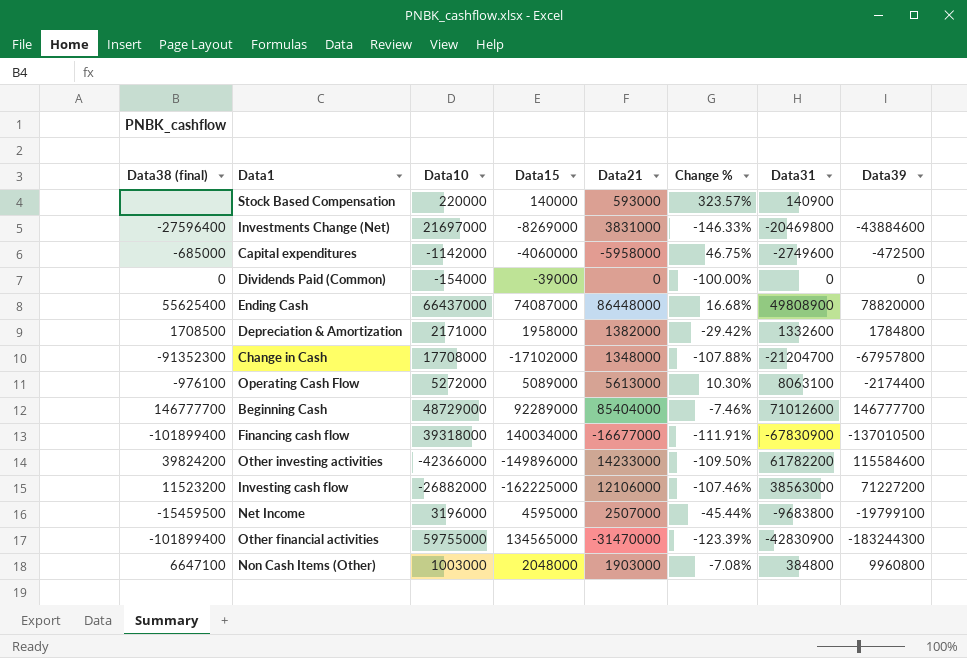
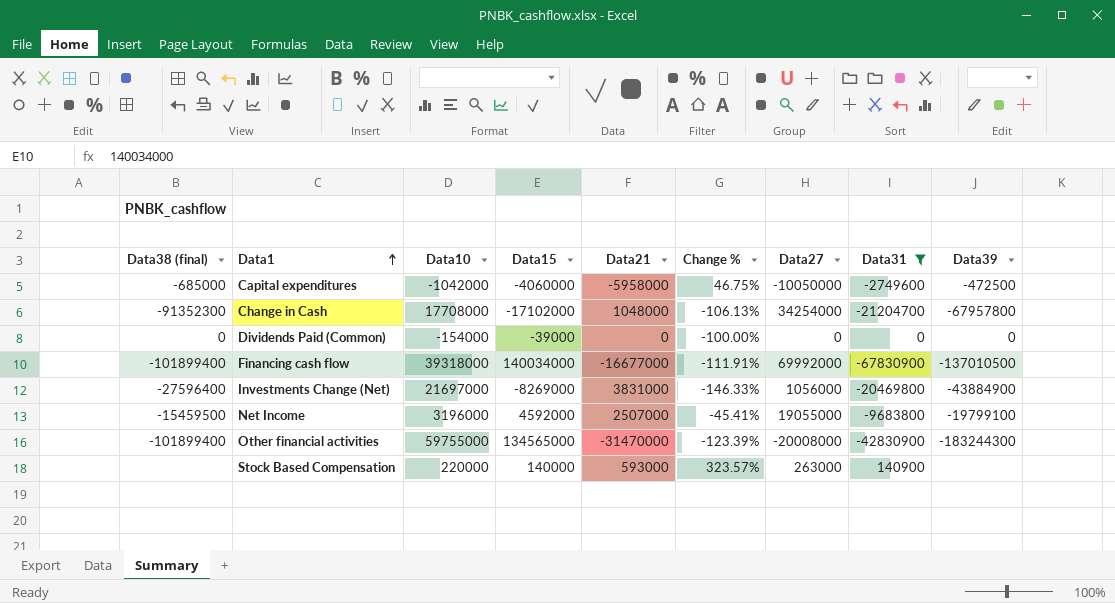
filter: none -> Data31 <= 140900
row order: none -> Data1 ascending
column Data27 | position: none -> 7
Capital expenditures | Data10: -1142000 -> -1042000
Change in Cash | Data21: 1348000 -> 1048000
Change in Cash | Change %: -107.88% -> -106.13%
Investments Change (Net) | Data39: -43884600 -> -43884900
Net Income | Data15: 4595000 -> 4592000
Net Income | Change %: -45.44% -> -45.41%

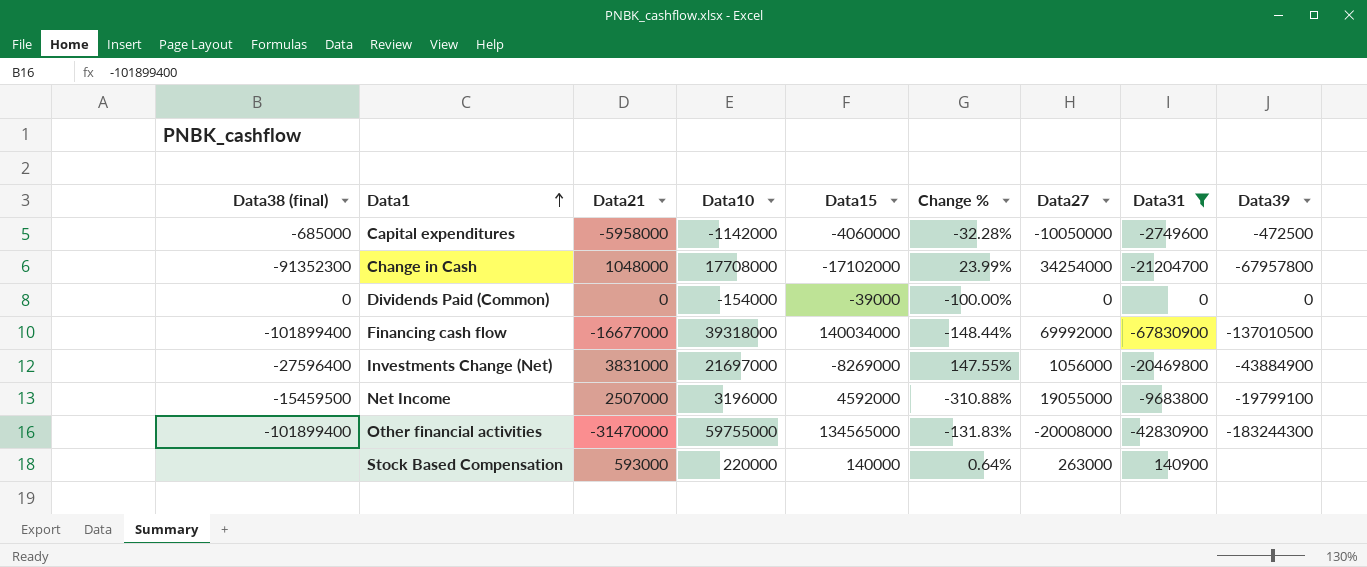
column Data21 | position: 5 -> 3
column Change % | formula: ([Data21] - [Data15]) / [Data15] -> ([Data31] - [Data15]) / [Data15]
Capital expenditures | Data10: -1042000 -> -1142000

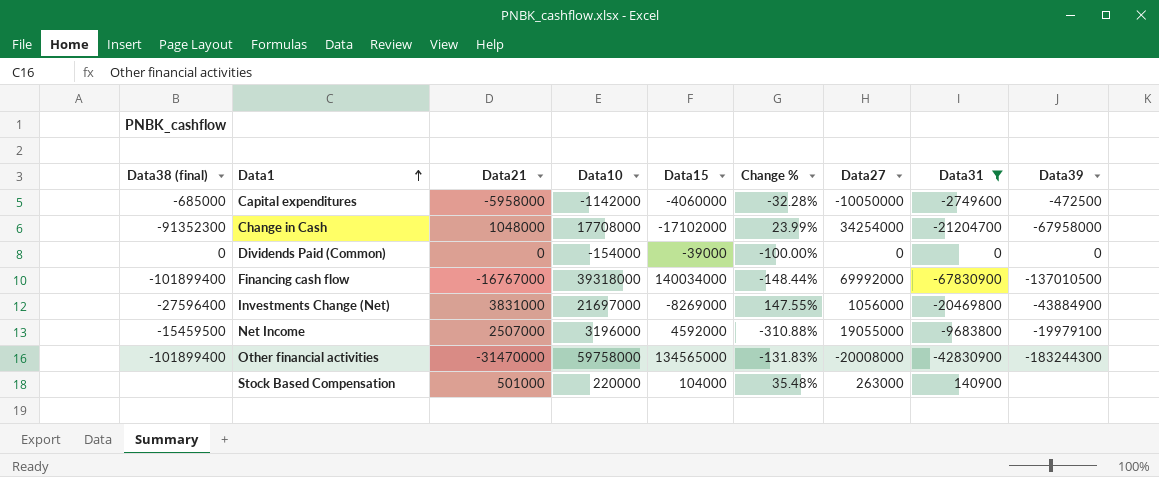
Change in Cash | Data39: -67957800 -> -67958000
Financing cash flow | Data21: -16677000 -> -16767000
Net Income | Data39: -19799100 -> -19979100
Other financial activities | Data10: 59755000 -> 59758000
Stock Based Compensation | Data21: 593000 -> 501000
Stock Based Compensation | Data15: 140000 -> 104000
Stock Based Compensation | Change %: 0.64% -> 35.48%

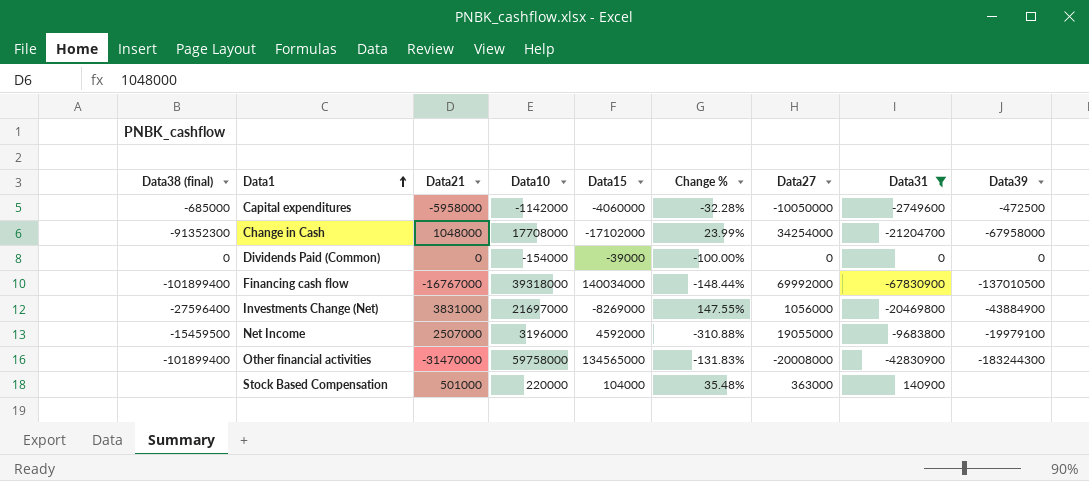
Stock Based Compensation | Data27: 263000 -> 363000

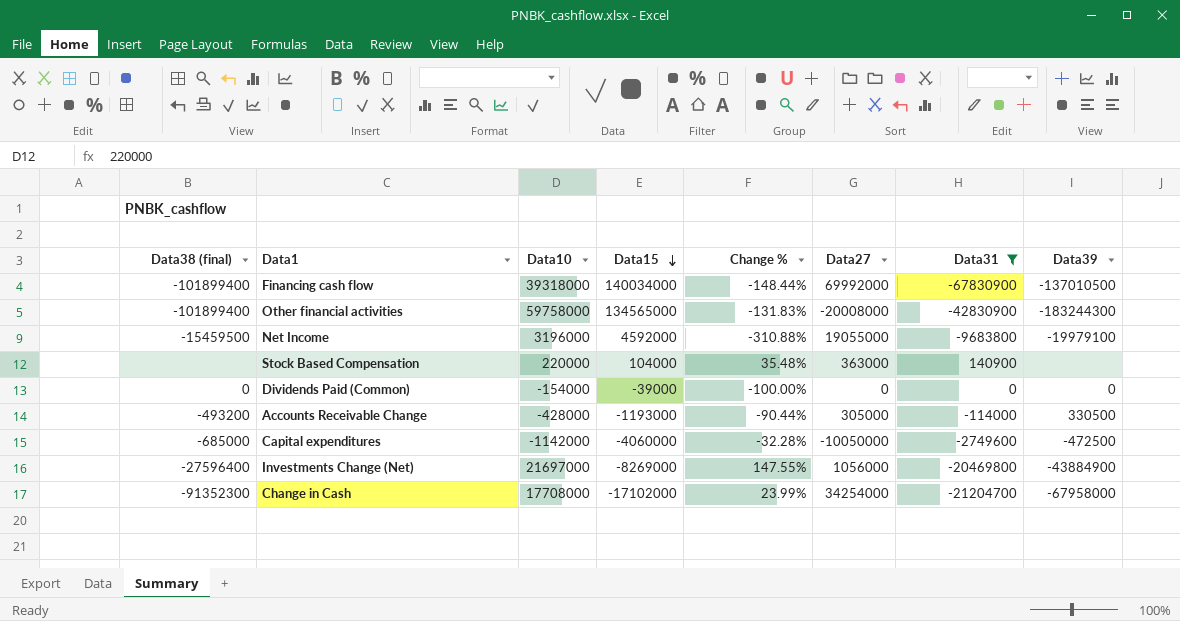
row order: Data1 ascending -> Data15 descending
column Data21 | position: 3 -> none
row Accounts Receivable Change: none -> -493200 | -428000 | -1193000 | -90.44% | 305000 | -114000 | 330500

